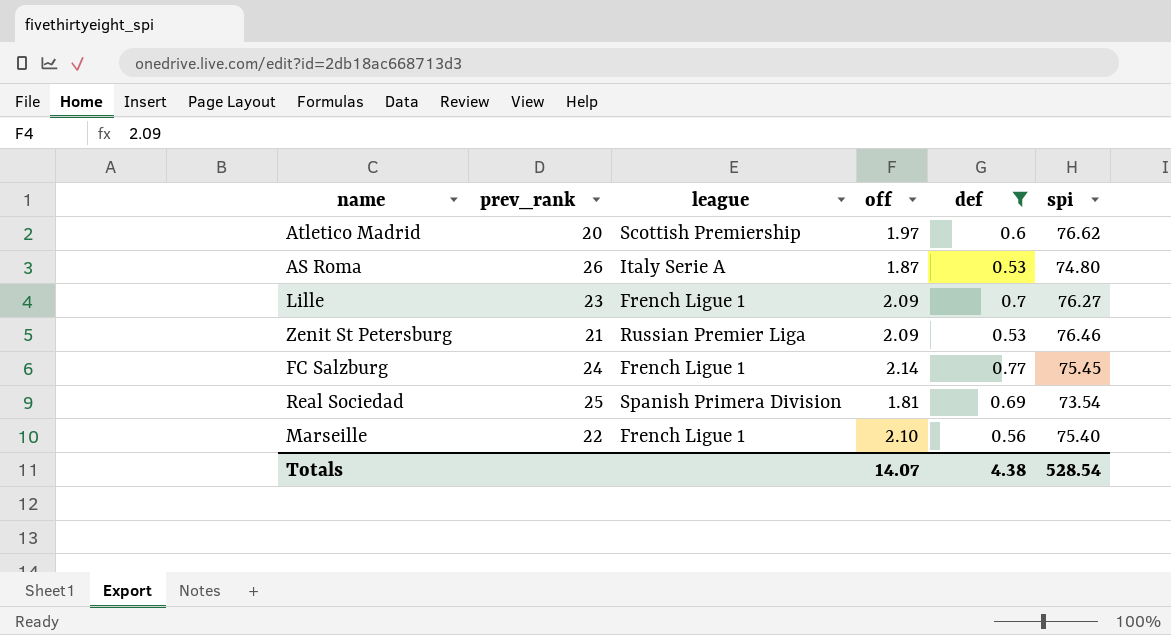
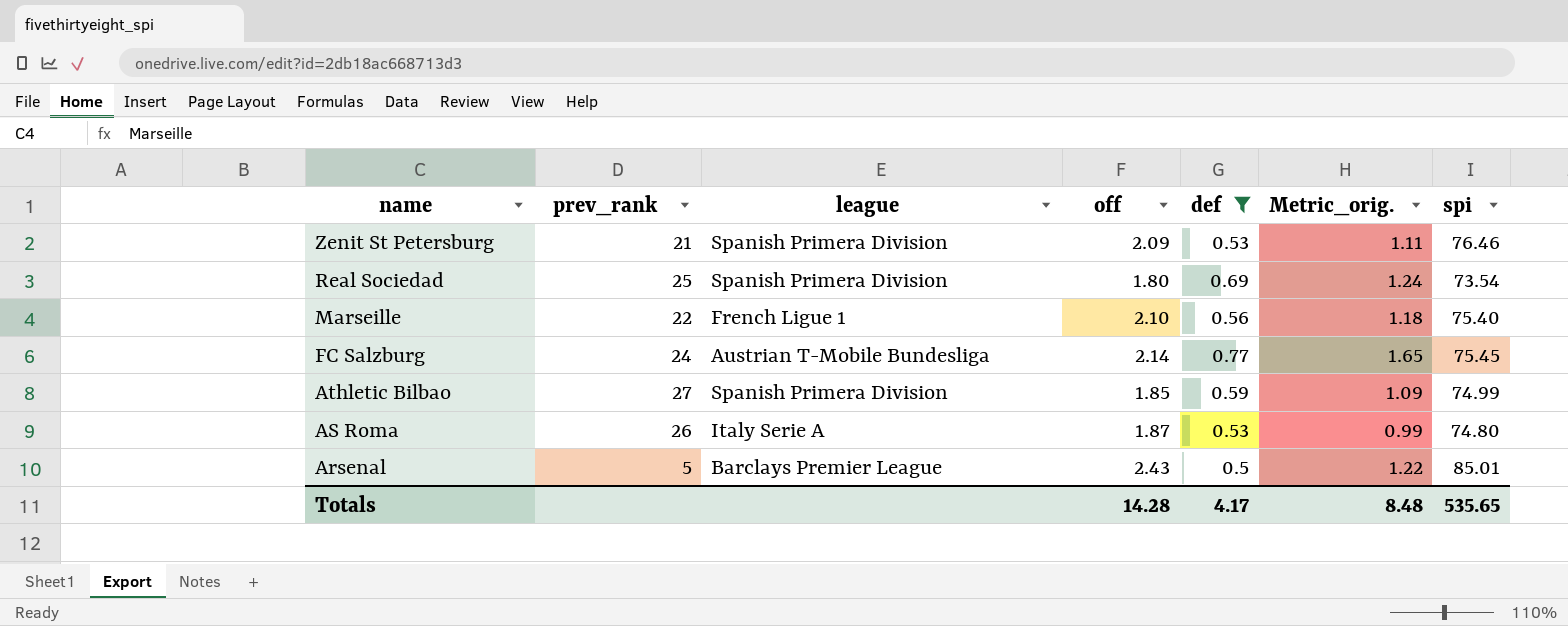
row order: none -> name descending
column Metric_orig. | formula: none -> [off] * [def]
row Atletico Madrid: 20 | Scottish Premiership | 1.97 | 0.6 | 76.62 -> none
row Lille: 23 | French Ligue 1 | 2.09 | 0.7 | 76.27 -> none
Zenit St Petersburg | league: Russian Premier Liga -> Spanish Primera Division
Real Sociedad | off: 1.81 -> 1.80
FC Salzburg | league: French Ligue 1 -> Austrian T-Mobile Bundesliga
row Athletic Bilbao: none -> 27 | Spanish Primera Division | 1.85 | 0.59 | 1.09 | 74.99
row Arsenal: none -> 5 | Barclays Premier League | 2.43 | 0.5 | 1.22 | 85.01
Totals | off: 14.07 -> 14.28
Totals | def: 4.38 -> 4.17
Totals | spi: 528.54 -> 535.65

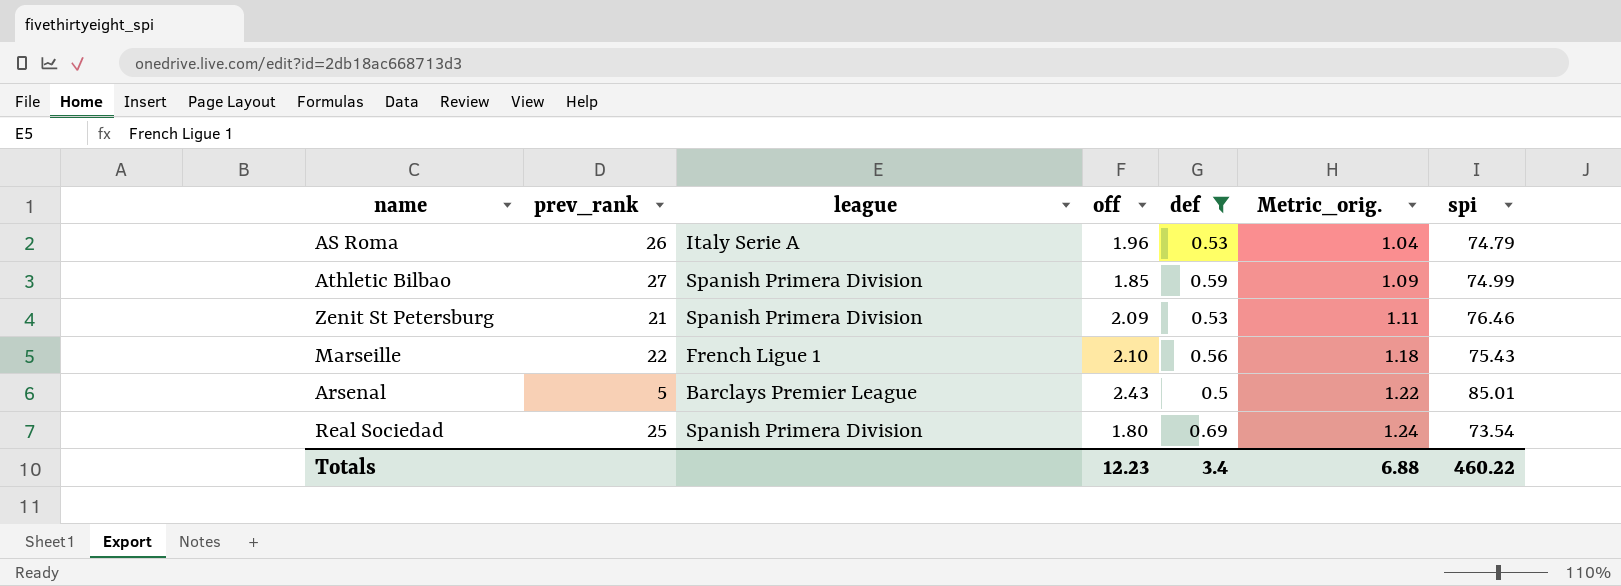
row order: name descending -> Metric_orig. ascending
row FC Salzburg: 24 | Austrian T-Mobile Bundesliga | 2.14 | 0.77 | 1.65 | 75.45 -> none
AS Roma | off: 1.87 -> 1.96
AS Roma | Metric_orig.: 0.99 -> 1.04
AS Roma | spi: 74.80 -> 74.79
Marseille | spi: 75.40 -> 75.43
Totals | off: 14.28 -> 12.23
Totals | def: 4.17 -> 3.4
Totals | Metric_orig.: 8.48 -> 6.88
Totals | spi: 535.65 -> 460.22

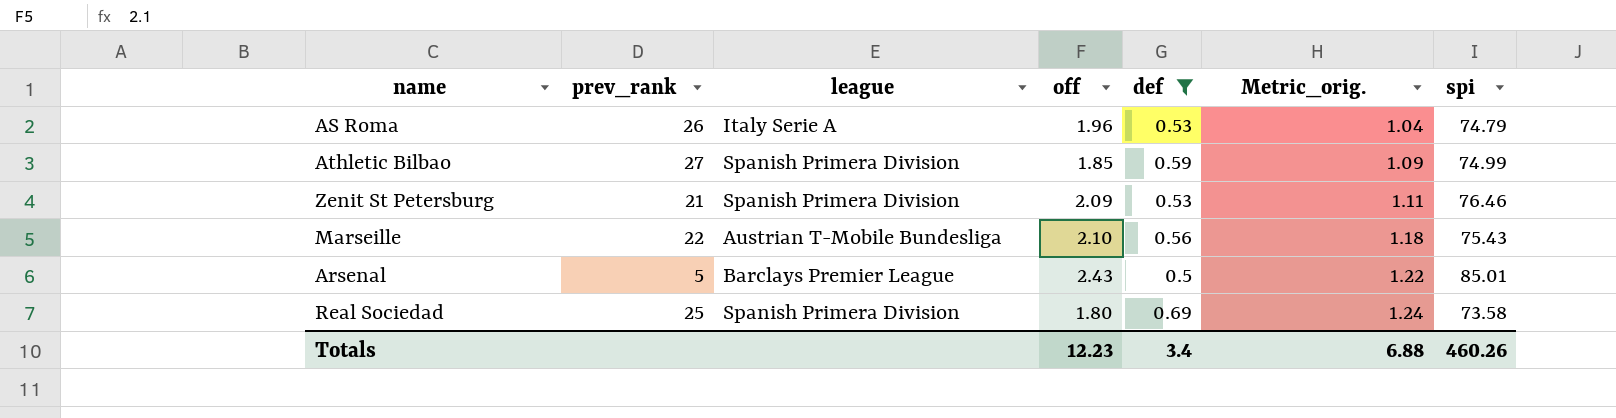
Marseille | league: French Ligue 1 -> Austrian T-Mobile Bundesliga
Real Sociedad | spi: 73.54 -> 73.58
Totals | spi: 460.22 -> 460.26

